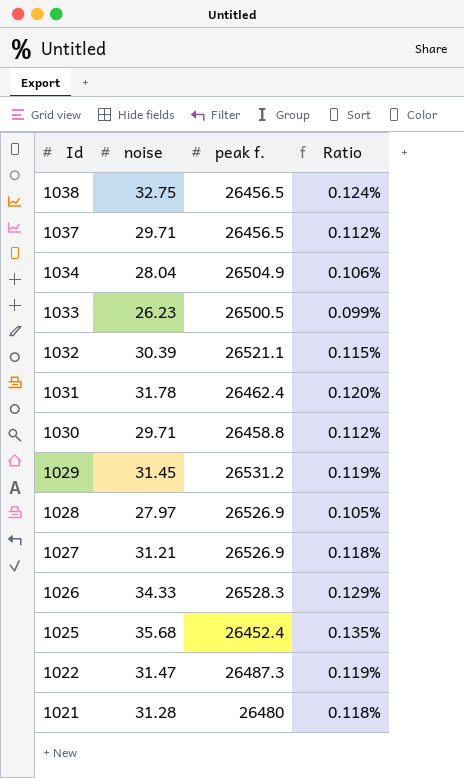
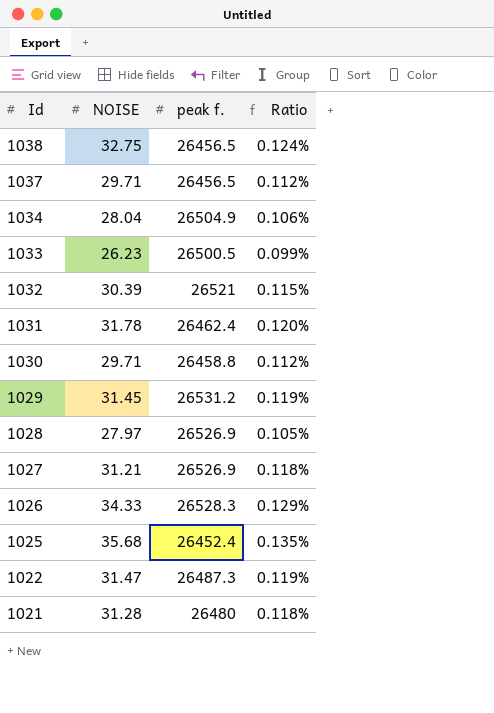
column name: noise -> NOISE
1032 | peak f.: 26521.1 -> 26521

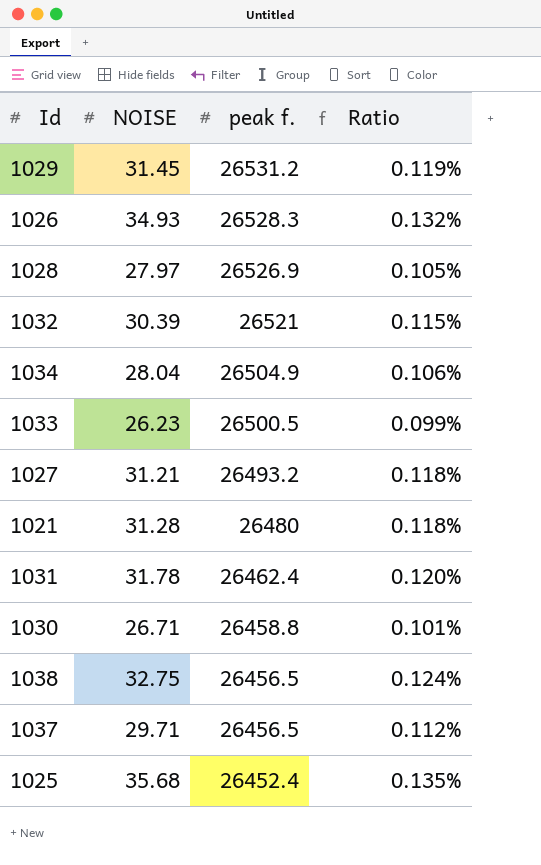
row order: Id descending -> peak f. descending
row 1022: 31.47 | 26487.3 | 0.119% -> none
1026 | NOISE: 34.33 -> 34.93
1026 | Ratio: 0.129% -> 0.132%
1027 | peak f.: 26526.9 -> 26493.2
1030 | NOISE: 29.71 -> 26.71
1030 | Ratio: 0.112% -> 0.101%

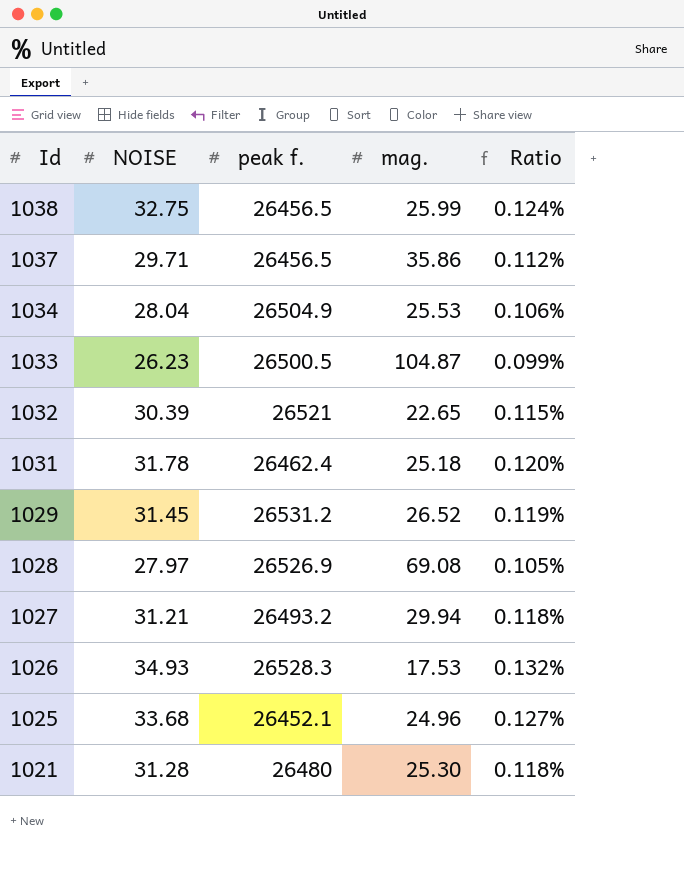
row order: peak f. descending -> Id descending
column mag. | position: none -> 4
row 1030: 26.71 | 26458.8 | 0.101% -> none
1025 | NOISE: 35.68 -> 33.68
1025 | peak f.: 26452.4 -> 26452.1
1025 | Ratio: 0.135% -> 0.127%

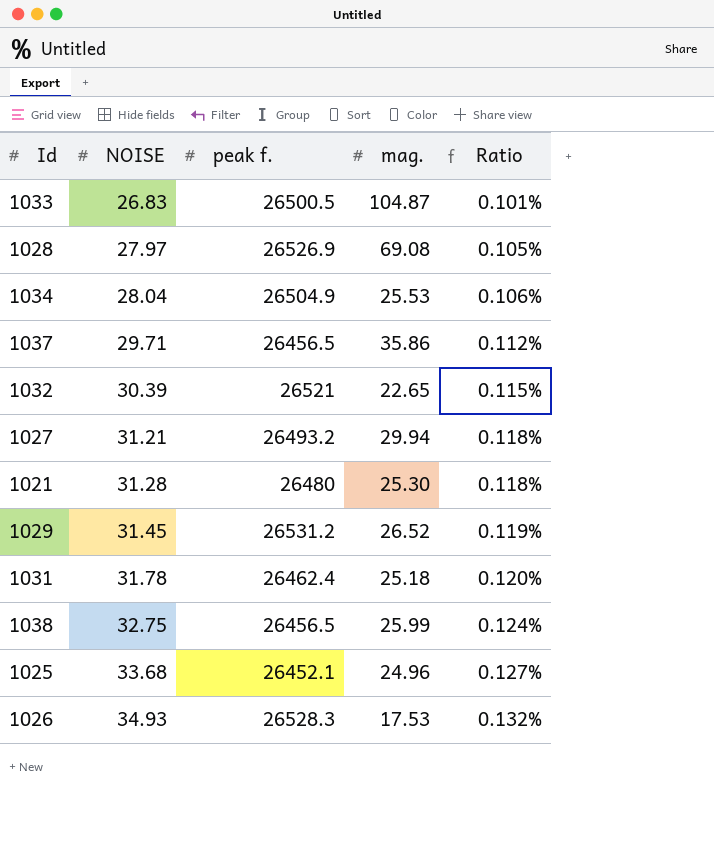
row order: Id descending -> NOISE ascending
1033 | NOISE: 26.23 -> 26.83
1033 | Ratio: 0.099% -> 0.101%

